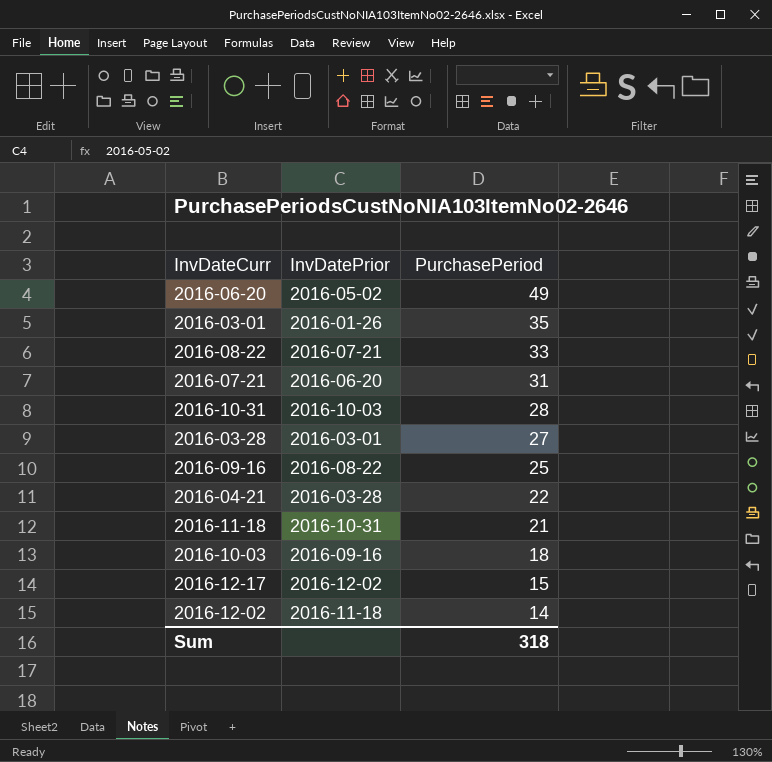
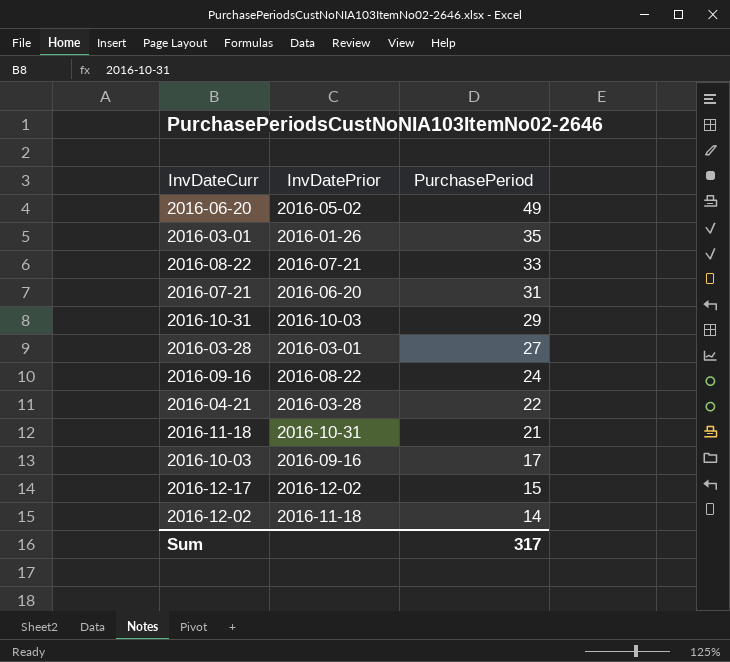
2016-10-31 | PurchasePeriod: 28 -> 29
2016-09-16 | PurchasePeriod: 25 -> 24
2016-10-03 | PurchasePeriod: 18 -> 17
Sum | PurchasePeriod: 318 -> 317

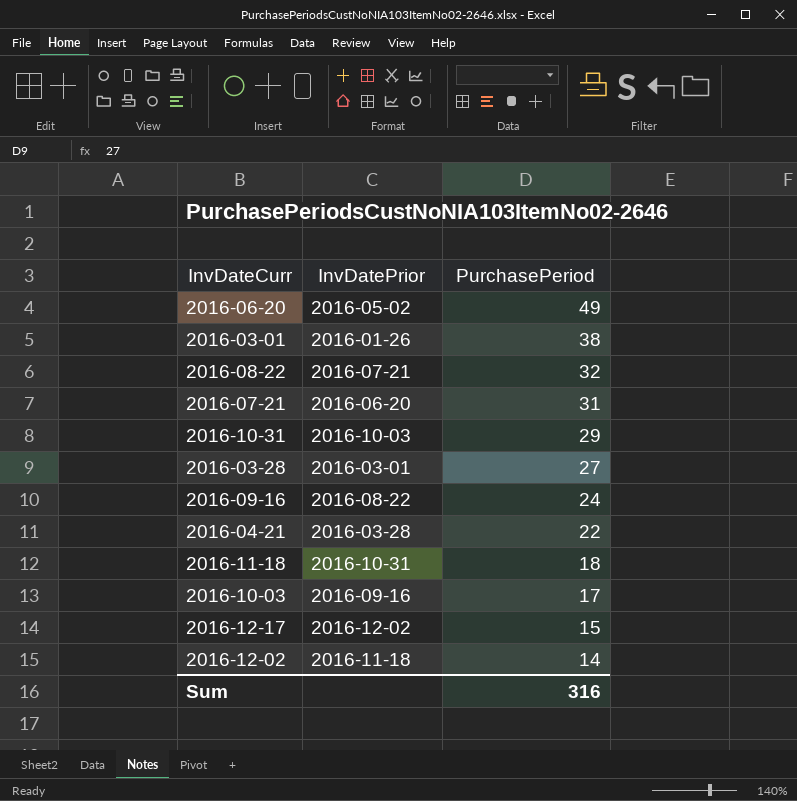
2016-03-01 | PurchasePeriod: 35 -> 38
2016-08-22 | PurchasePeriod: 33 -> 32
2016-11-18 | PurchasePeriod: 21 -> 18
Sum | PurchasePeriod: 317 -> 316

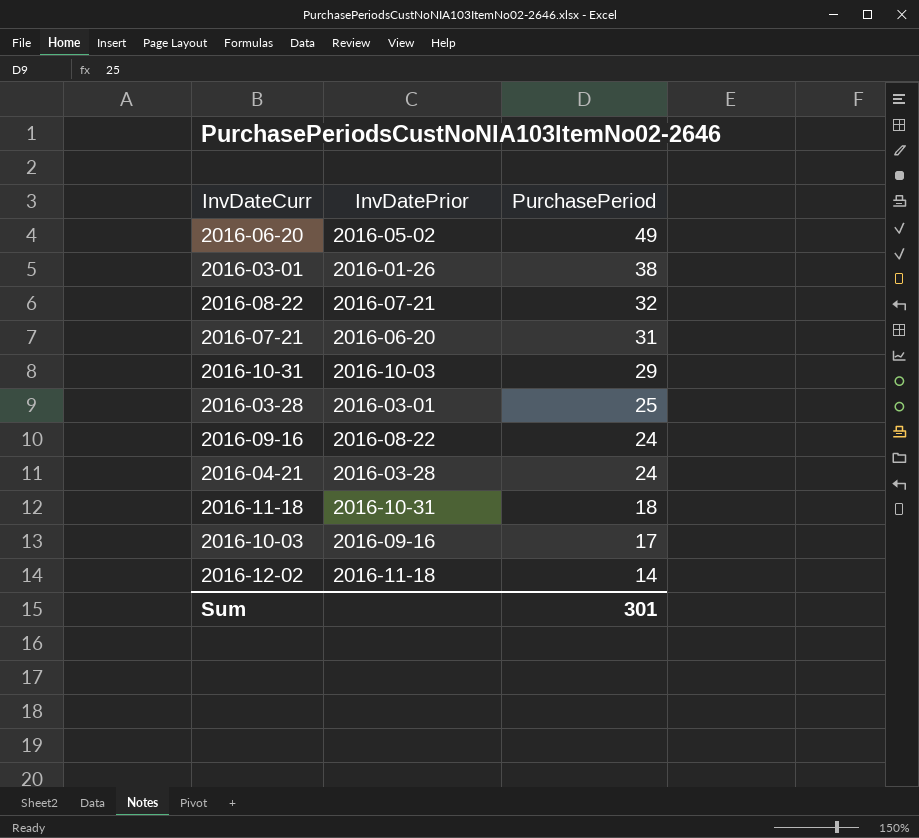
row 2016-12-17: 2016-12-02 | 15 -> none
2016-03-28 | PurchasePeriod: 27 -> 25
2016-04-21 | PurchasePeriod: 22 -> 24
Sum | PurchasePeriod: 316 -> 301

